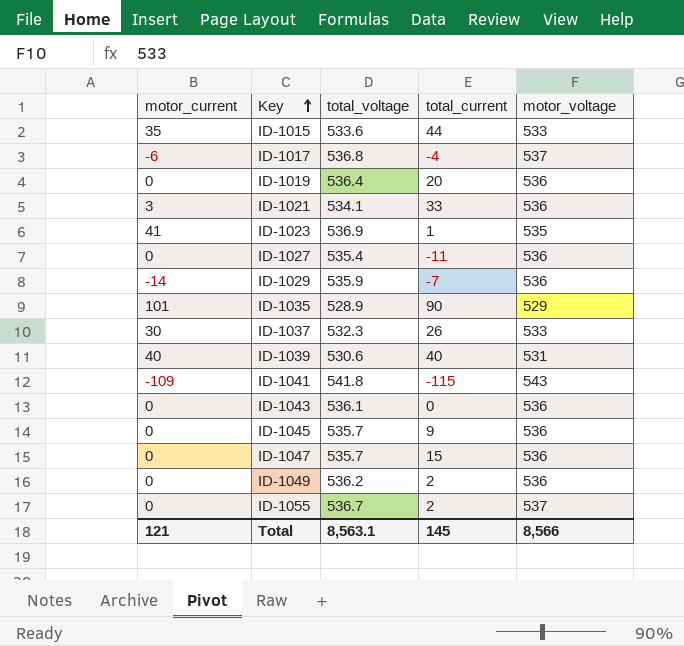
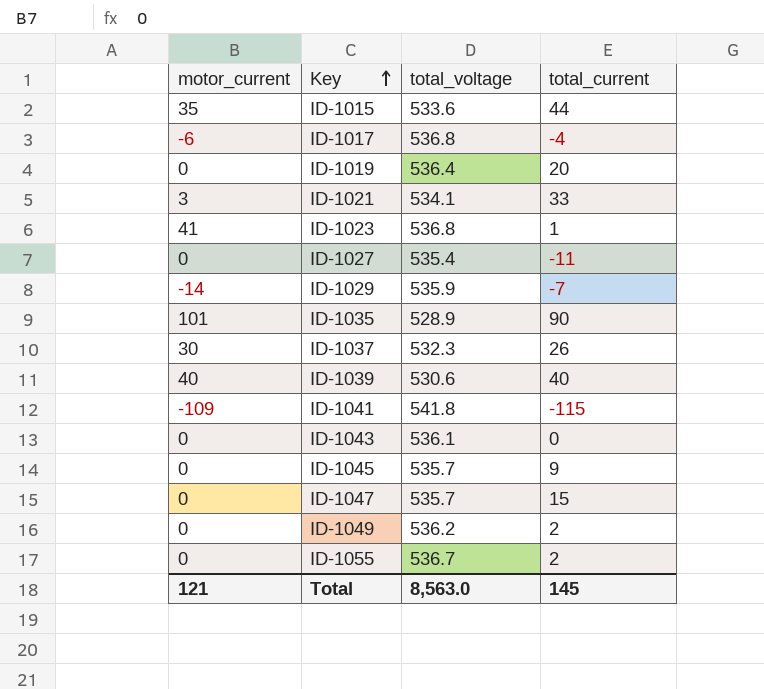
column motor_voltage | position: 5 -> none
ID-1023 | total_voltage: 536.9 -> 536.8
Total | total_voltage: 8,563.1 -> 8,563.0

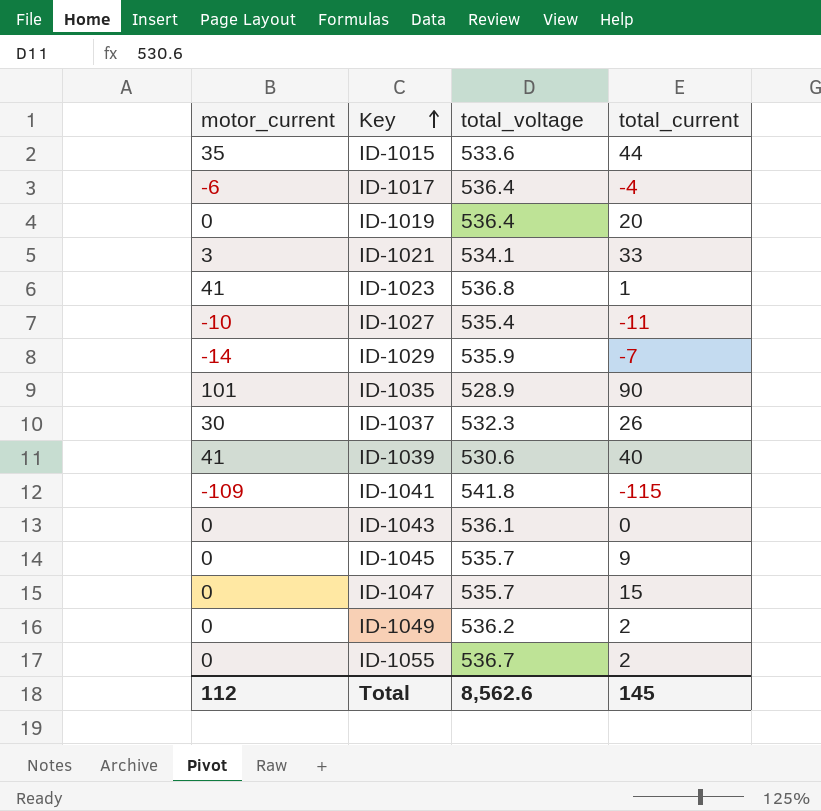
ID-1017 | total_voltage: 536.8 -> 536.4
ID-1027 | motor_current: 0 -> -10
ID-1039 | motor_current: 40 -> 41
Total | motor_current: 121 -> 112
Total | total_voltage: 8,563.0 -> 8,562.6

